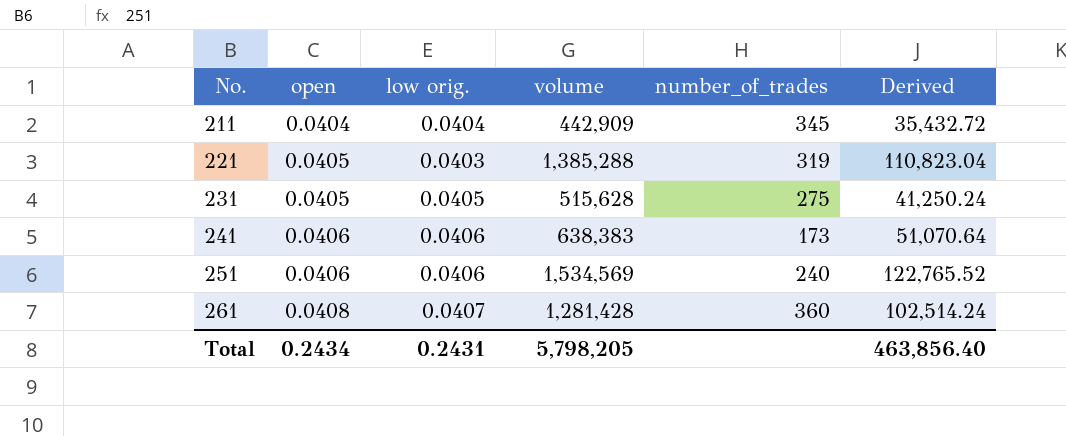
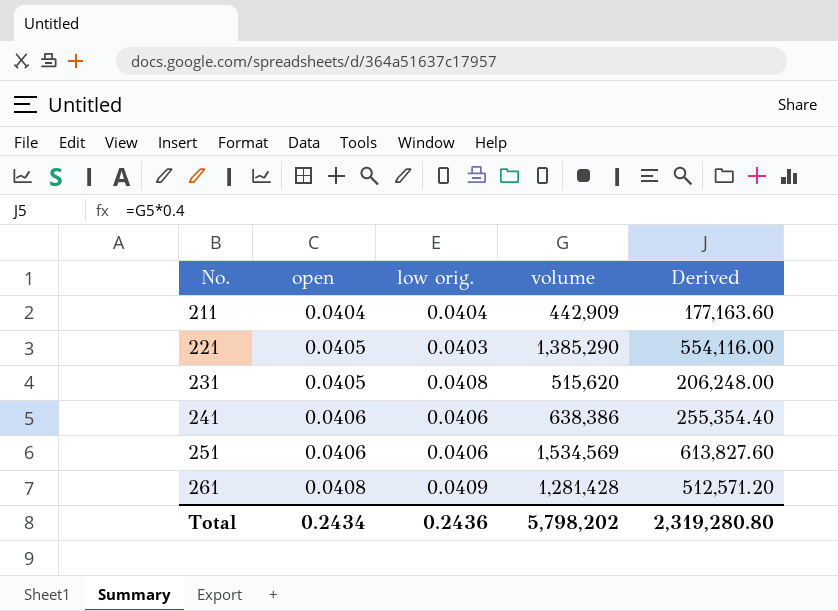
column number_of_trades | position: 5 -> none
column Derived | formula: [volume] * 0.08 -> [volume] * 0.4
221 | volume: 1,385,288 -> 1,385,290
231 | low orig.: 0.0405 -> 0.0408
231 | volume: 515,628 -> 515,620
241 | volume: 638,383 -> 638,386
261 | low orig.: 0.0407 -> 0.0409
Total | low orig.: 0.2431 -> 0.2436
Total | volume: 5,798,205 -> 5,798,202
Total | Derived: 463,856.40 -> 2,319,280.80

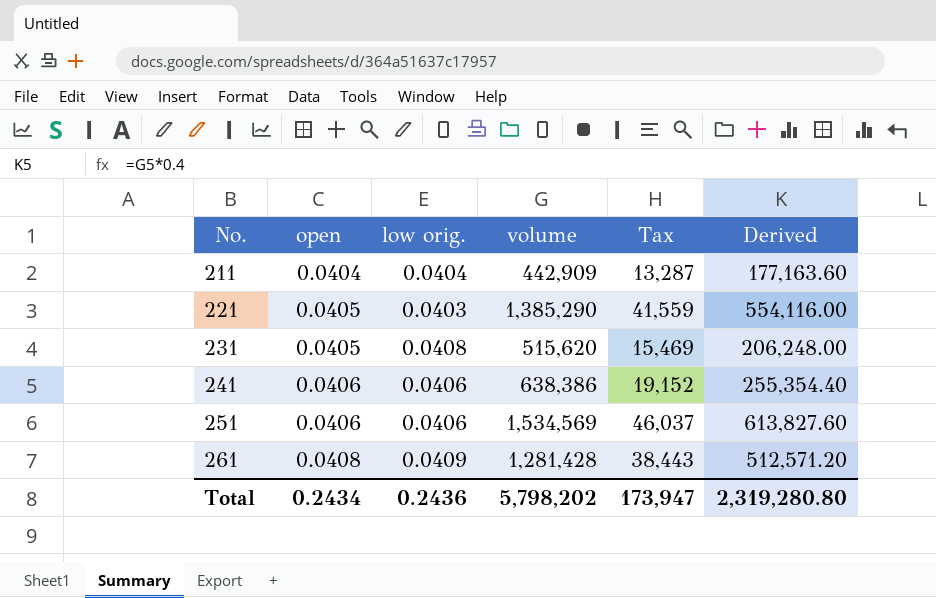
column Tax | formula: none -> [volume] * 0.03

